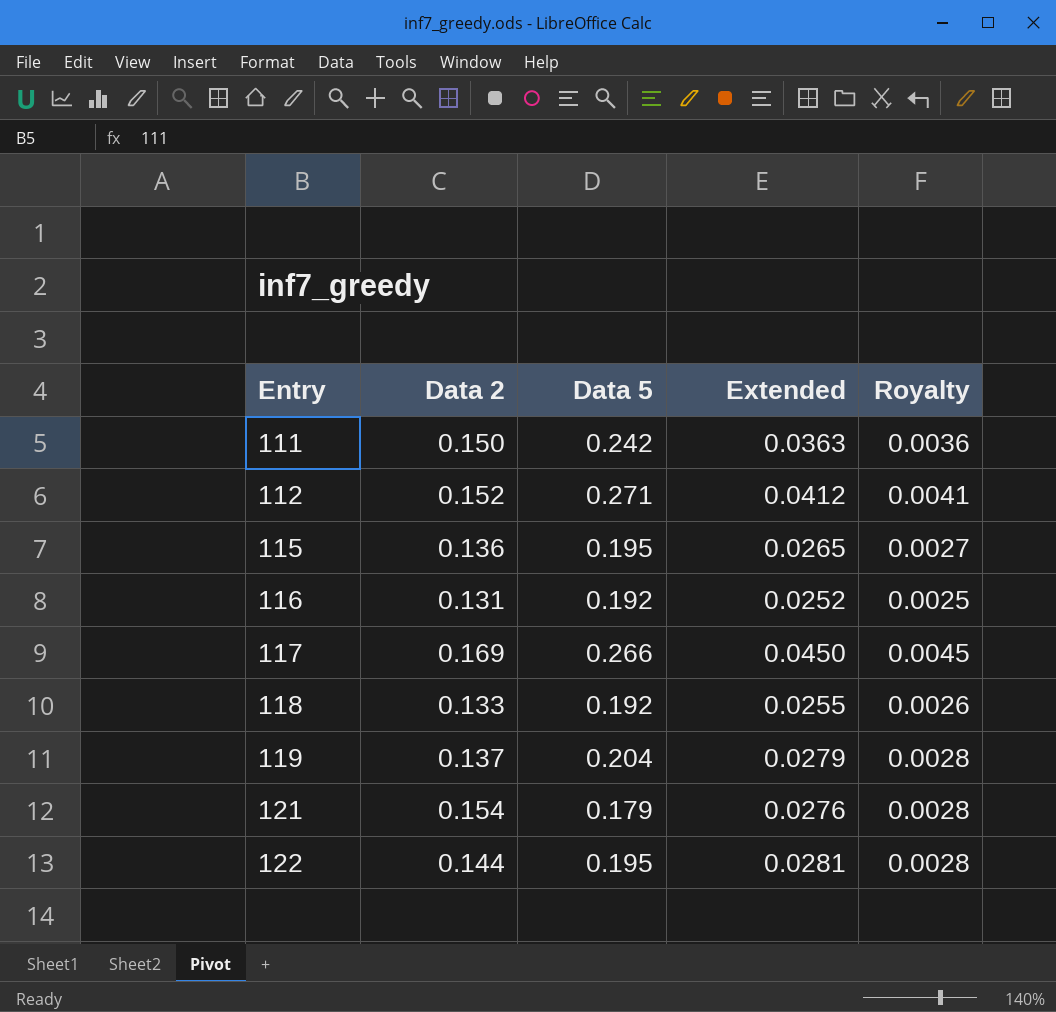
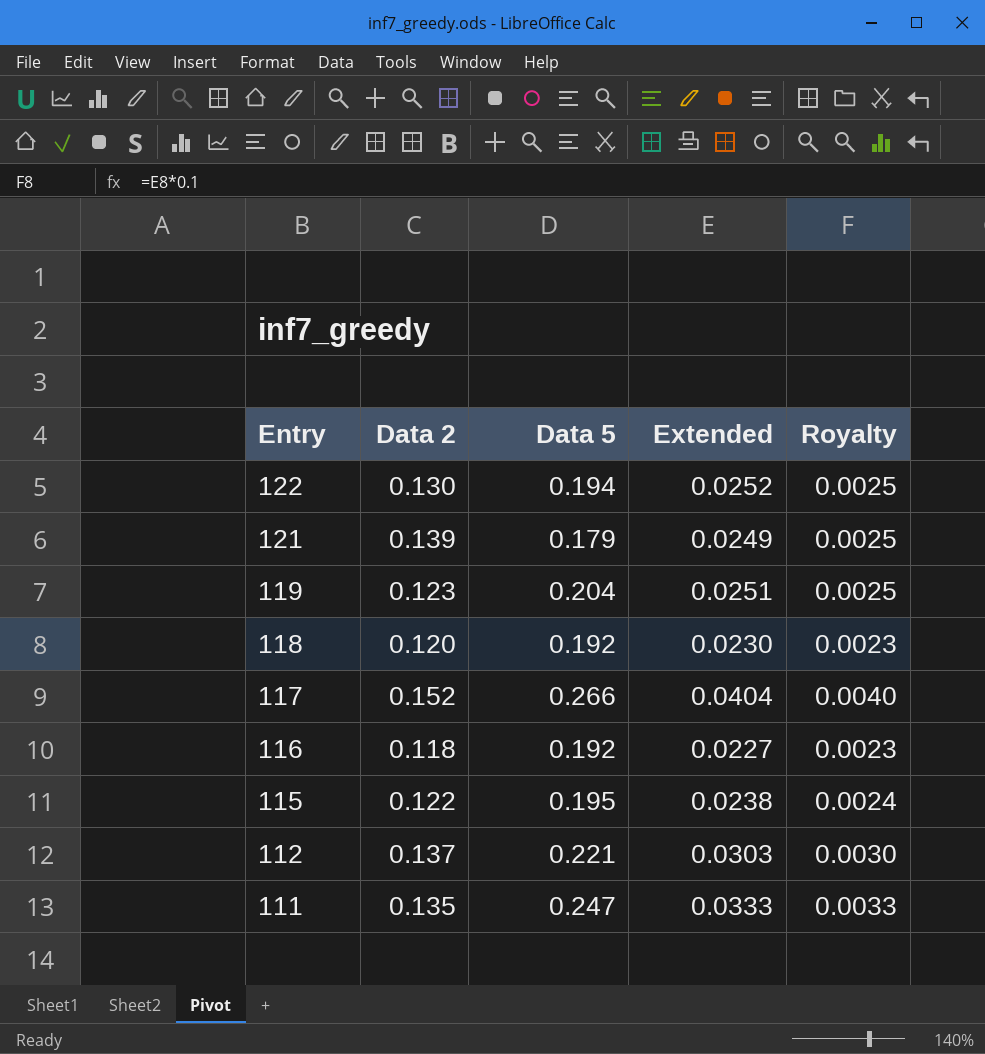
row order: Entry ascending -> Entry descending
122 | Data 2: 0.144 -> 0.130
122 | Data 5: 0.195 -> 0.194
122 | Extended: 0.0281 -> 0.0252
122 | Royalty: 0.0028 -> 0.0025
121 | Data 2: 0.154 -> 0.139
121 | Extended: 0.0276 -> 0.0249
121 | Royalty: 0.0028 -> 0.0025
119 | Data 2: 0.137 -> 0.123
119 | Extended: 0.0279 -> 0.0251
119 | Royalty: 0.0028 -> 0.0025
118 | Data 2: 0.133 -> 0.120
118 | Extended: 0.0255 -> 0.0230
118 | Royalty: 0.0026 -> 0.0023
117 | Data 2: 0.169 -> 0.152
117 | Extended: 0.0450 -> 0.0404
117 | Royalty: 0.0045 -> 0.0040
116 | Data 2: 0.131 -> 0.118
116 | Extended: 0.0252 -> 0.0227
116 | Royalty: 0.0025 -> 0.0023
115 | Data 2: 0.136 -> 0.122
115 | Extended: 0.0265 -> 0.0238
115 | Royalty: 0.0027 -> 0.0024
112 | Data 2: 0.152 -> 0.137
112 | Data 5: 0.271 -> 0.221
112 | Extended: 0.0412 -> 0.0303
112 | Royalty: 0.0041 -> 0.0030
111 | Data 2: 0.150 -> 0.135
111 | Data 5: 0.242 -> 0.247
111 | Extended: 0.0363 -> 0.0333
111 | Royalty: 0.0036 -> 0.0033

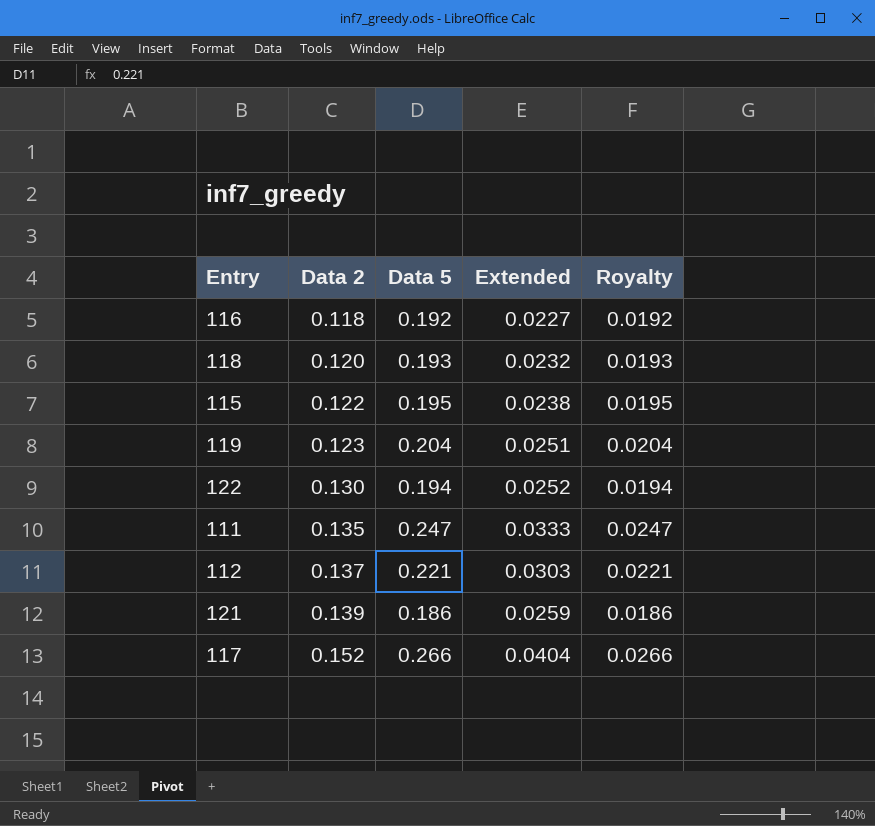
row order: Entry descending -> Data 2 ascending
column Royalty | formula: [Extended] * 0.1 -> [Data 5] * 0.1
118 | Data 5: 0.192 -> 0.193
118 | Extended: 0.0230 -> 0.0232
121 | Data 5: 0.179 -> 0.186
121 | Extended: 0.0249 -> 0.0259

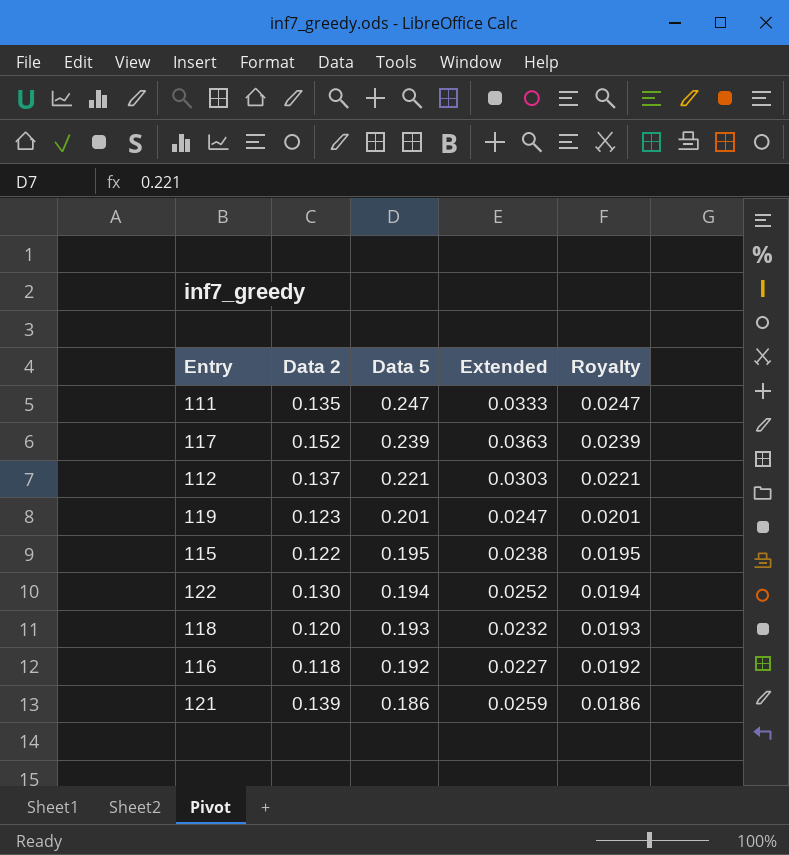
row order: Data 2 ascending -> Data 5 descending
117 | Data 5: 0.266 -> 0.239
117 | Extended: 0.0404 -> 0.0363
117 | Royalty: 0.0266 -> 0.0239
119 | Data 5: 0.204 -> 0.201
119 | Extended: 0.0251 -> 0.0247
119 | Royalty: 0.0204 -> 0.0201

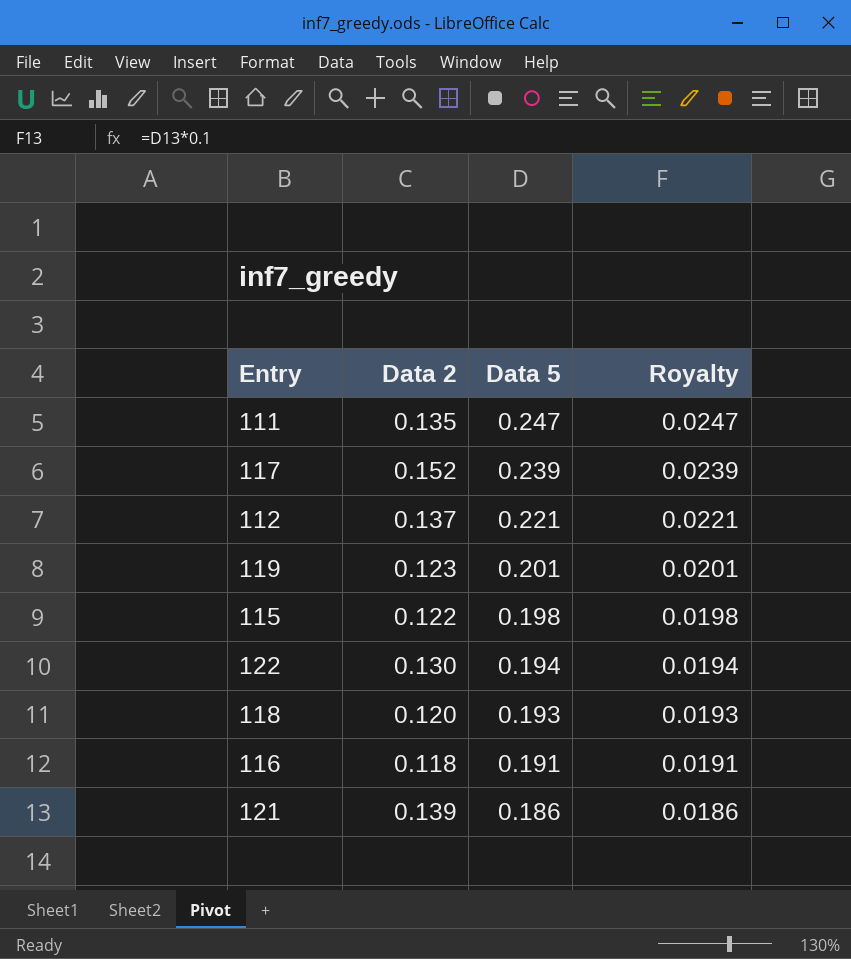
column Extended | formula: [Data 2] * [Data 5] -> none
115 | Data 5: 0.195 -> 0.198
115 | Royalty: 0.0195 -> 0.0198
116 | Data 5: 0.192 -> 0.191
116 | Royalty: 0.0192 -> 0.0191

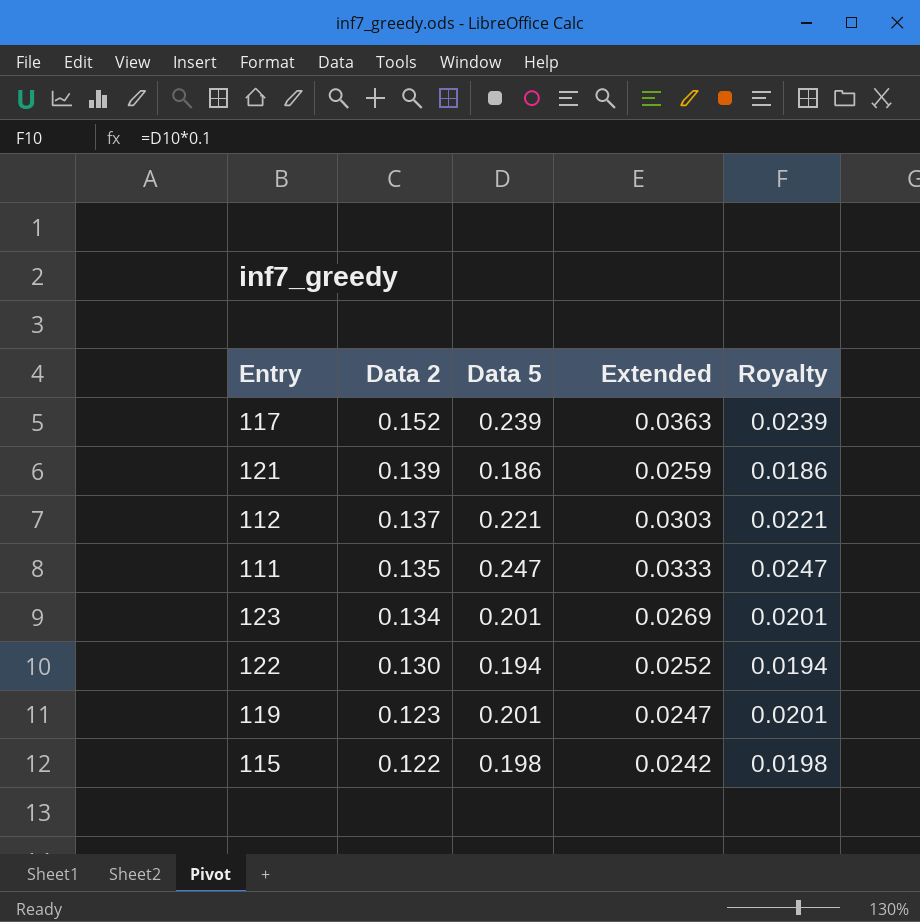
row order: Data 5 descending -> Data 2 descending
column Extended | formula: none -> [Data 2] * [Data 5]
row 118: 0.120 | 0.193 | 0.0193 -> none
row 116: 0.118 | 0.191 | 0.0191 -> none
row 123: none -> 0.134 | 0.201 | 0.0269 | 0.0201

